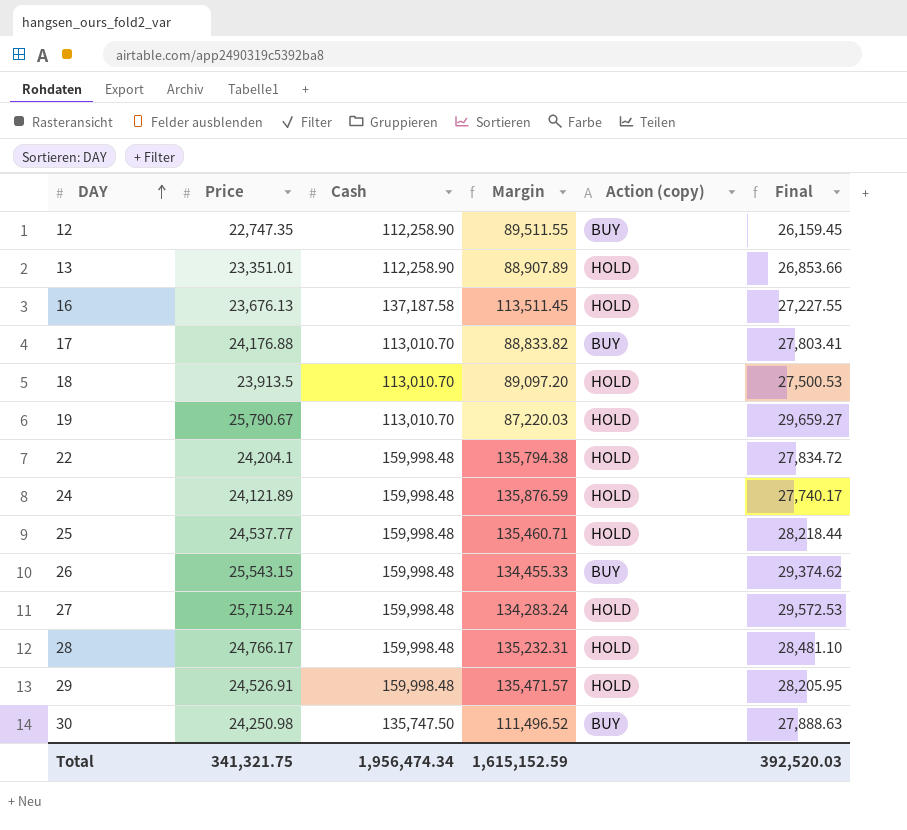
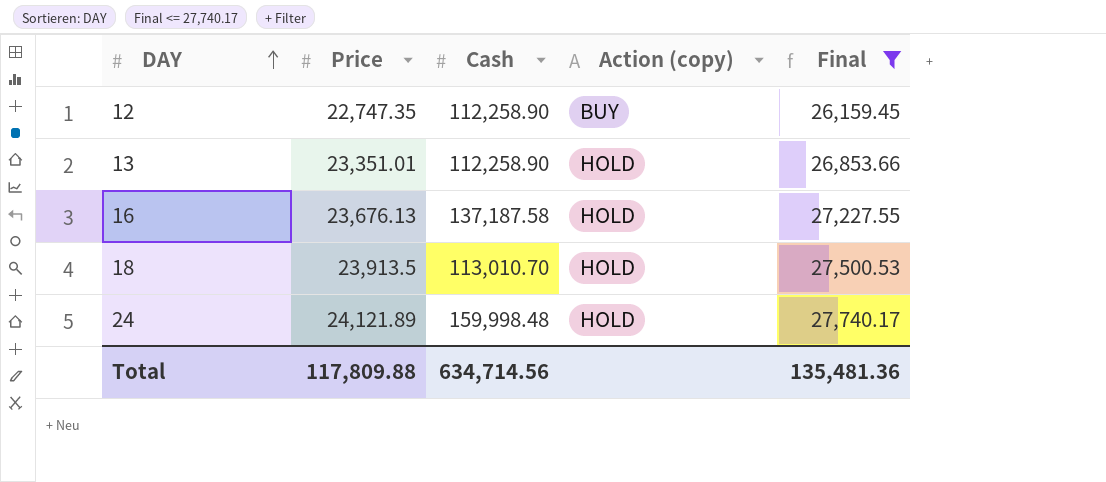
filter: none -> Final <= 27,740.17
column Margin | formula: [Cash] - [Price] -> none
Total | Price: 341,321.75 -> 117,809.88
Total | Cash: 1,956,474.34 -> 634,714.56
Total | Final: 392,520.03 -> 135,481.36

